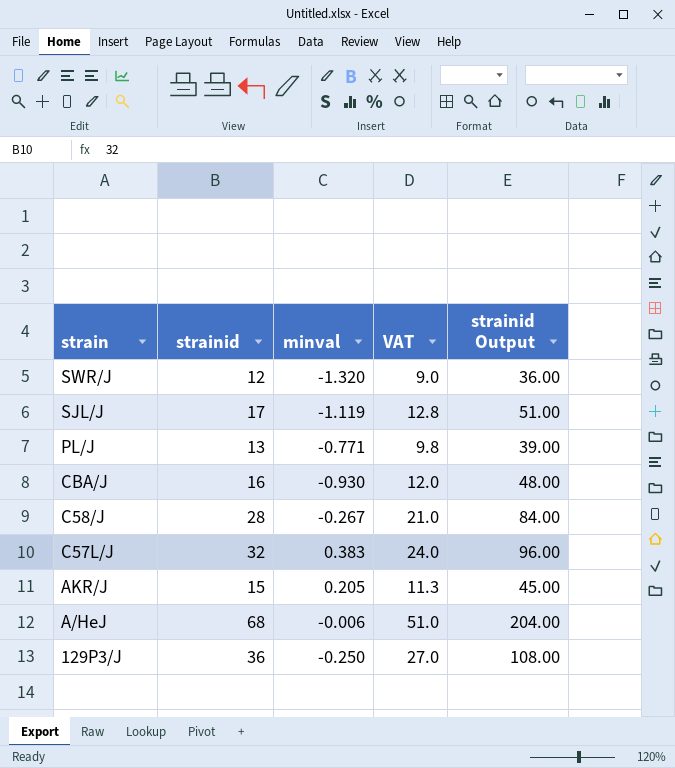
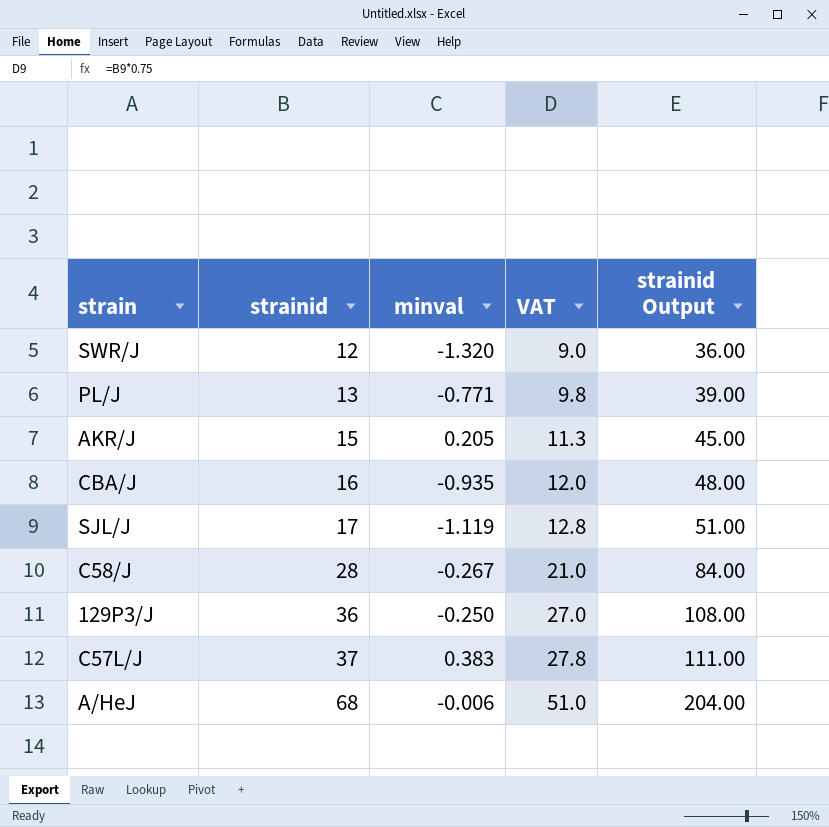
row order: strain descending -> strainid ascending
CBA/J | minval: -0.930 -> -0.935
C57L/J | strainid: 32 -> 37
C57L/J | VAT: 24.0 -> 27.8
C57L/J | strainid Output: 96.00 -> 111.00

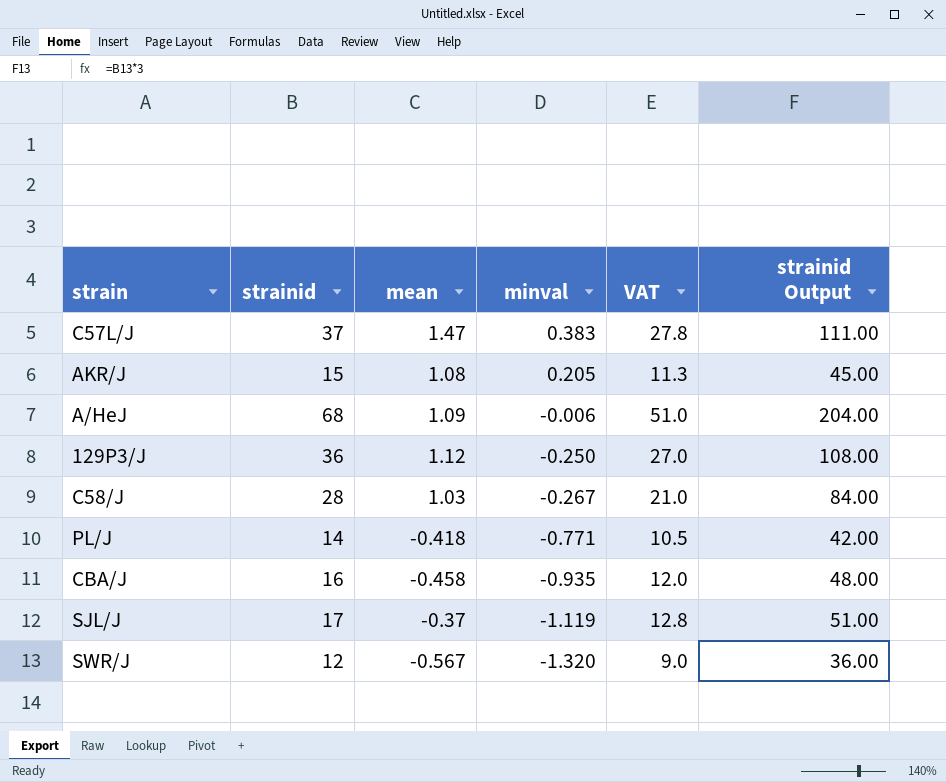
row order: strainid ascending -> minval descending
column mean | position: none -> 3
PL/J | strainid: 13 -> 14
PL/J | VAT: 9.8 -> 10.5
PL/J | strainid Output: 39.00 -> 42.00

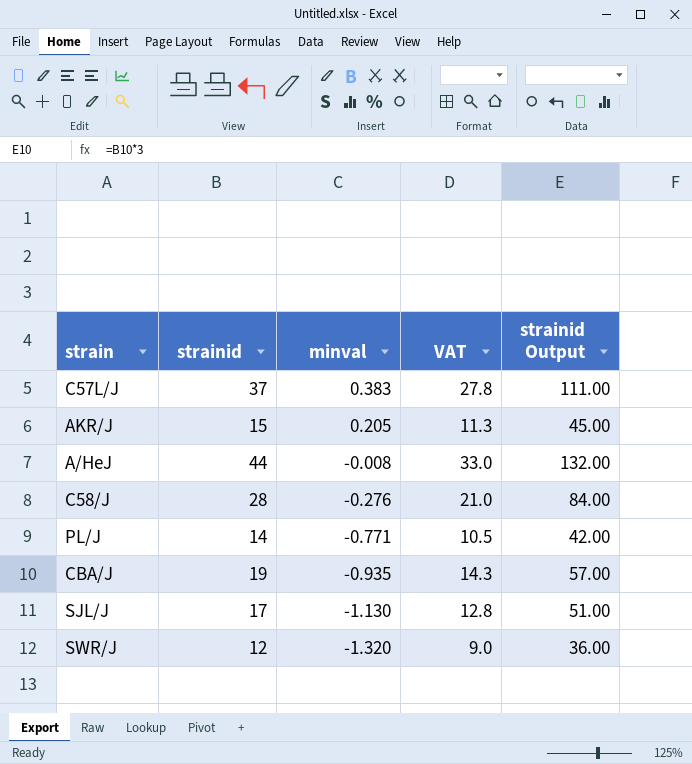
column mean | position: 3 -> none
row 129P3/J: 36 | 1.12 | -0.250 | 27.0 | 108.00 -> none
A/HeJ | strainid: 68 -> 44
A/HeJ | minval: -0.006 -> -0.008
A/HeJ | VAT: 51.0 -> 33.0
A/HeJ | strainid Output: 204.00 -> 132.00
C58/J | minval: -0.267 -> -0.276
CBA/J | strainid: 16 -> 19
CBA/J | VAT: 12.0 -> 14.3
CBA/J | strainid Output: 48.00 -> 57.00
SJL/J | minval: -1.119 -> -1.130

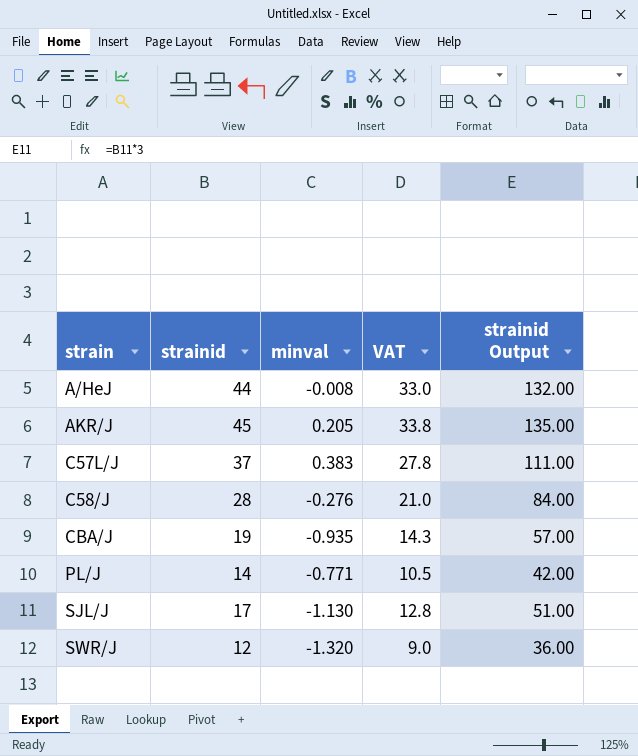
row order: minval descending -> strain ascending
AKR/J | strainid: 15 -> 45
AKR/J | VAT: 11.3 -> 33.8
AKR/J | strainid Output: 45.00 -> 135.00

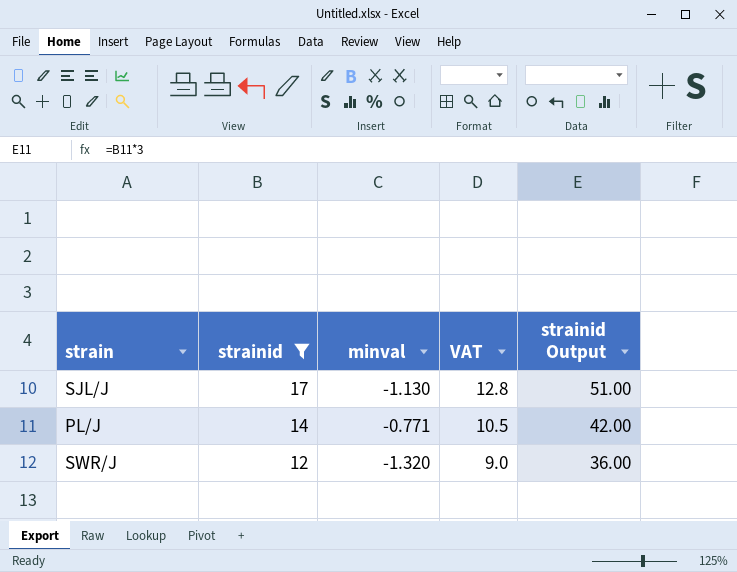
filter: none -> strainid <= 17
row order: strain ascending -> strainid descending

